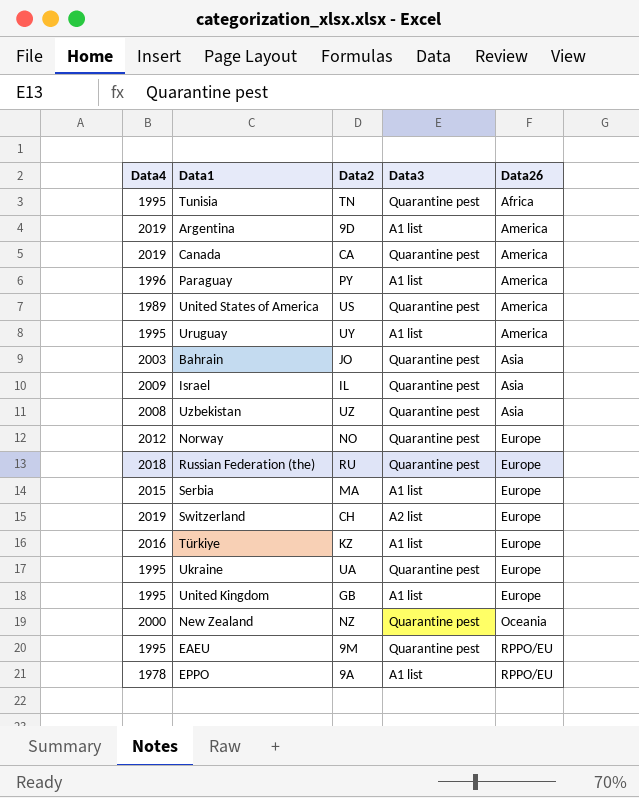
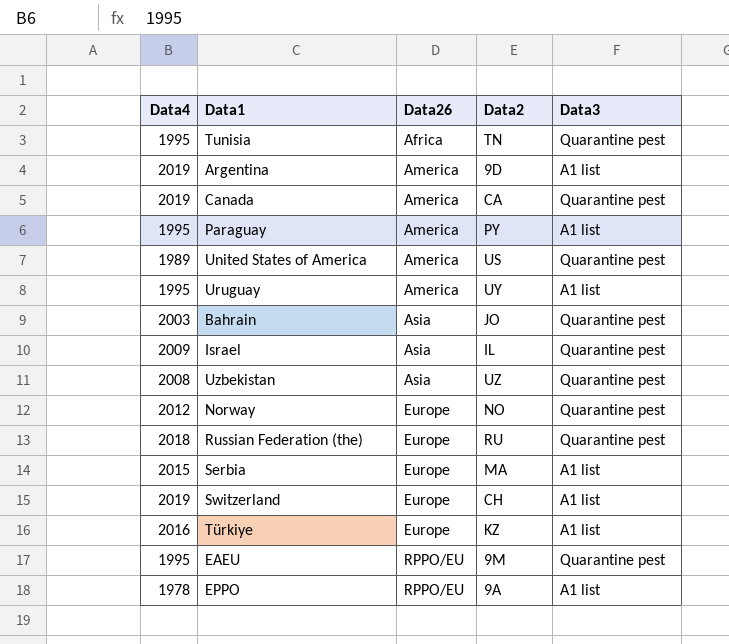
column Data26 | position: 5 -> 3
row Ukraine: 1995 | UA | Quarantine pest | Europe -> none
row United Kingdom: 1995 | GB | A1 list | Europe -> none
row New Zealand: 2000 | NZ | Quarantine pest | Oceania -> none
Paraguay | Data4: 1996 -> 1995
Switzerland | Data3: A2 list -> A1 list

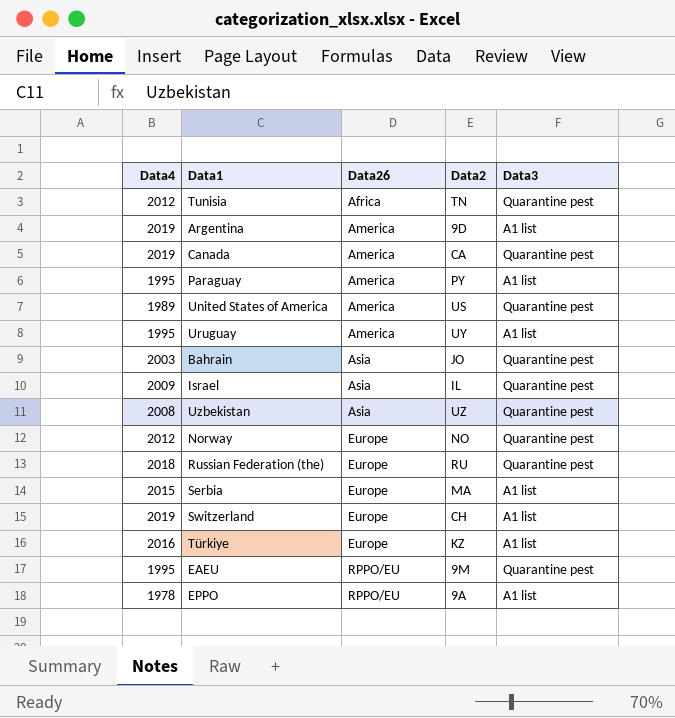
Tunisia | Data4: 1995 -> 2012

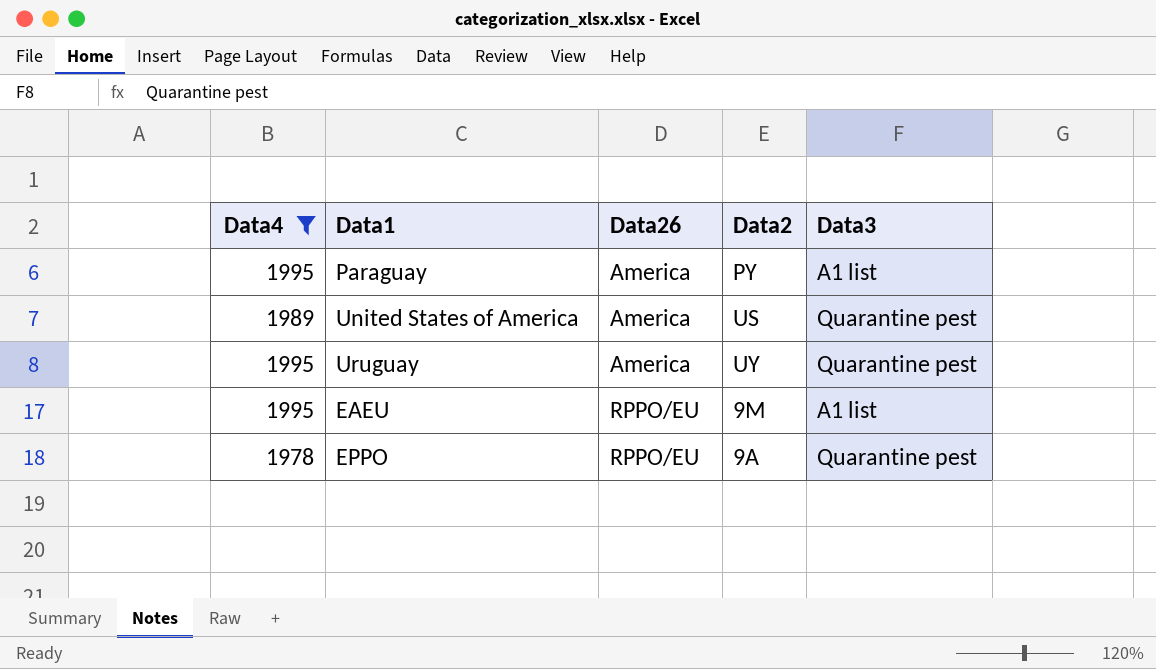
filter: none -> Data4 <= 1995
Uruguay | Data3: A1 list -> Quarantine pest
EAEU | Data3: Quarantine pest -> A1 list
EPPO | Data3: A1 list -> Quarantine pest

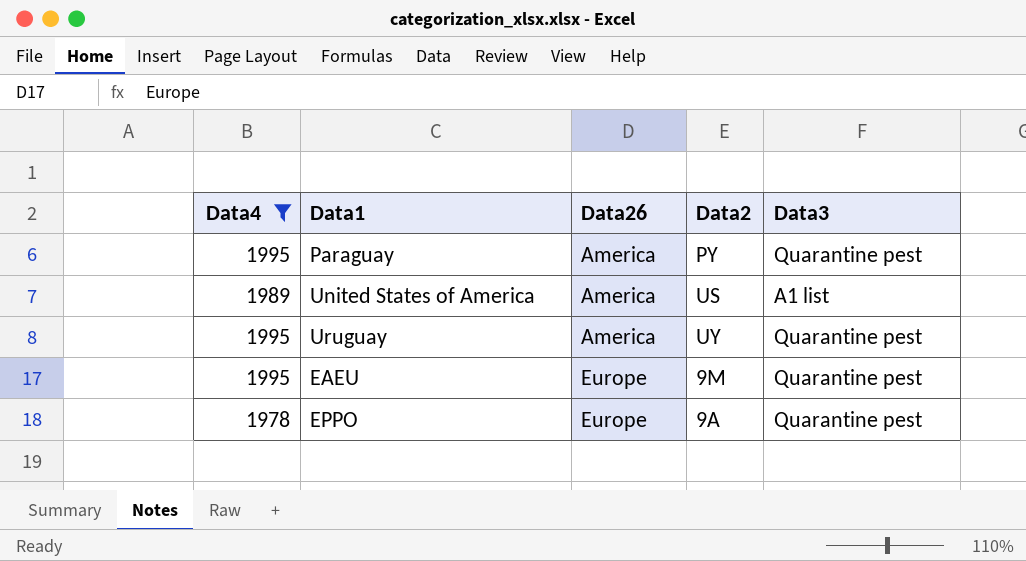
Paraguay | Data3: A1 list -> Quarantine pest
United States of America | Data3: Quarantine pest -> A1 list
EAEU | Data26: RPPO/EU -> Europe
EAEU | Data3: A1 list -> Quarantine pest
EPPO | Data26: RPPO/EU -> Europe

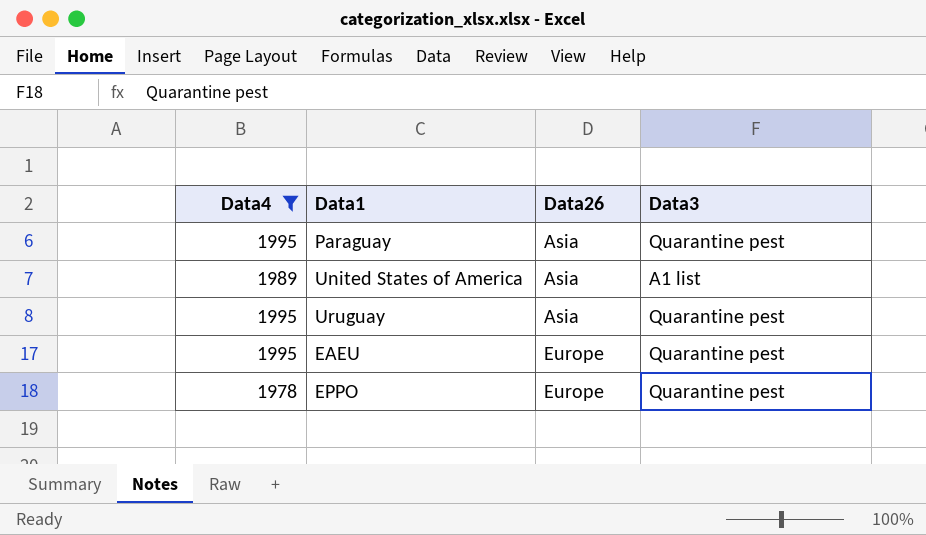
column Data2 | position: 4 -> none
Paraguay | Data26: America -> Asia
United States of America | Data26: America -> Asia
Uruguay | Data26: America -> Asia

